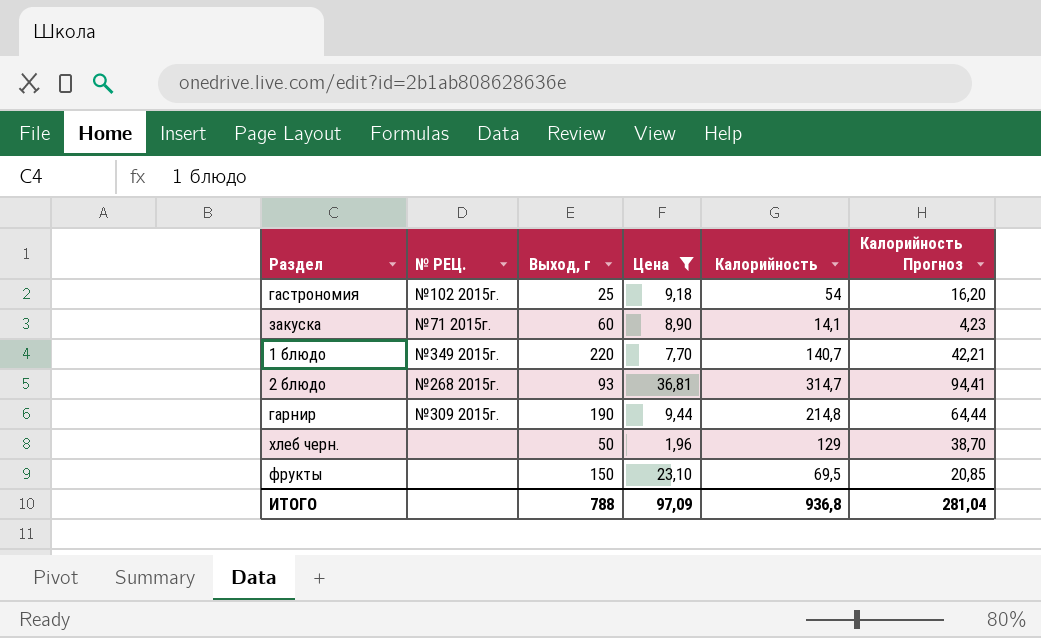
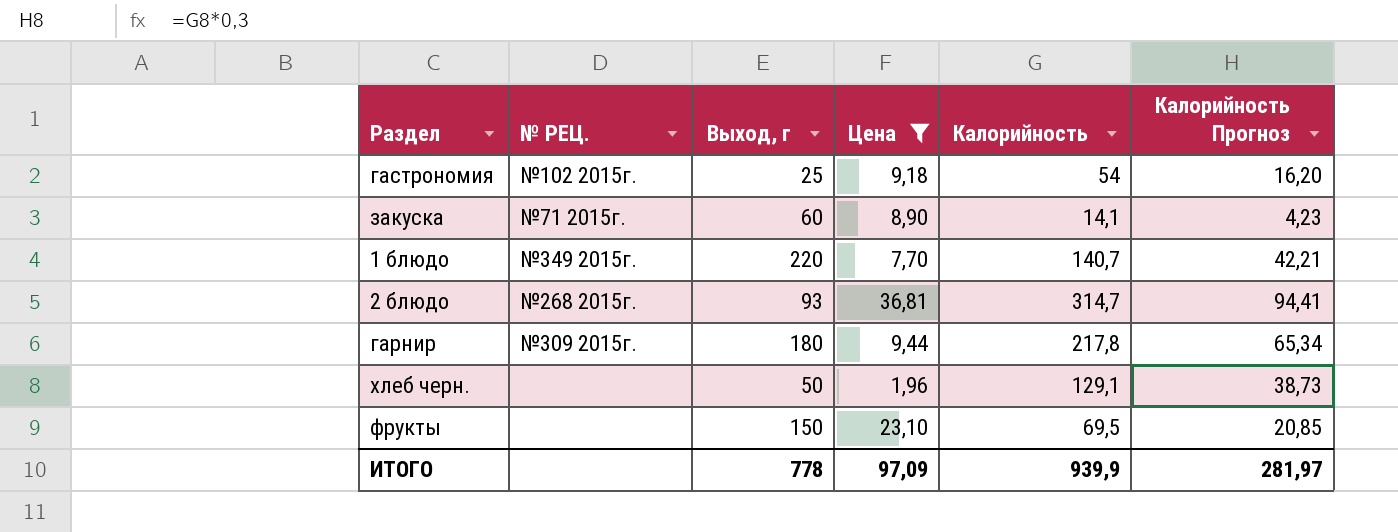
гарнир | Выход, г: 190 -> 180
гарнир | Калорийность: 214,8 -> 217,8
гарнир | Калорийность Прогноз: 64,44 -> 65,34
хлеб черн. | Калорийность: 129 -> 129,1
хлеб черн. | Калорийность Прогноз: 38,70 -> 38,73
ИТОГО | Выход, г: 788 -> 778
ИТОГО | Калорийность: 936,8 -> 939,9
ИТОГО | Калорийность Прогноз: 281,04 -> 281,97

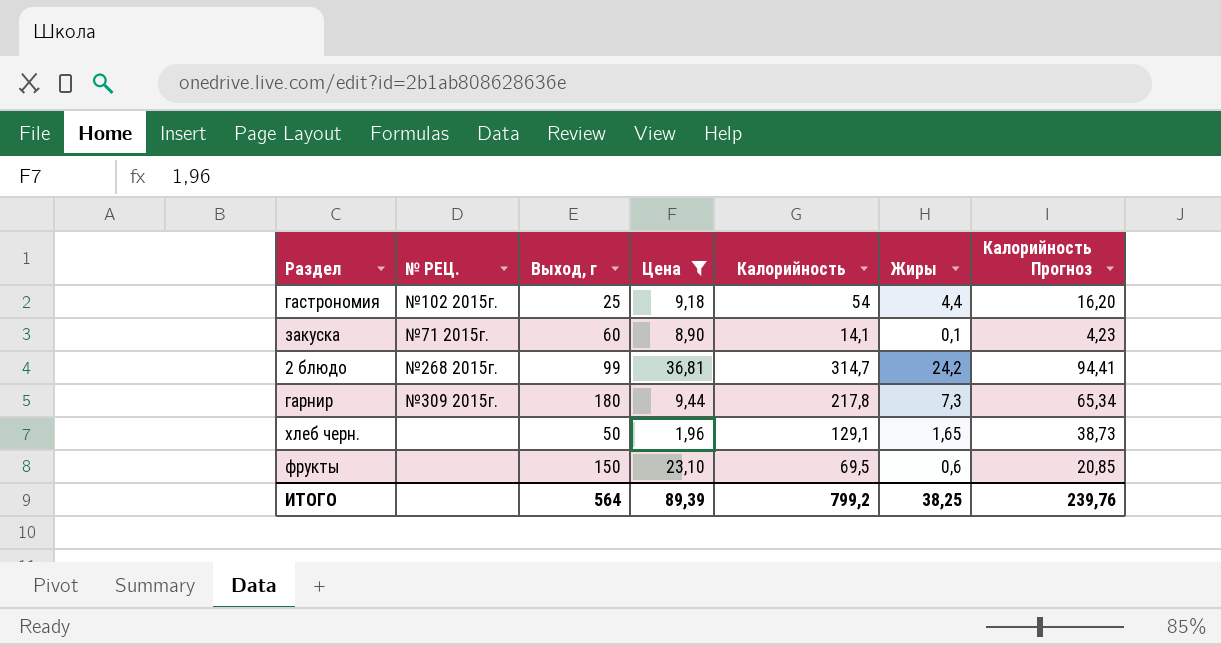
column Жиры | position: none -> 6
row 1 блюдо: №349 2015г. | 220 | 7,70 | 140,7 | 42,21 -> none
2 блюдо | Выход, г: 93 -> 99
ИТОГО | Выход, г: 778 -> 564
ИТОГО | Цена: 97,09 -> 89,39
ИТОГО | Калорийность: 939,9 -> 799,2
ИТОГО | Калорийность Прогноз: 281,97 -> 239,76

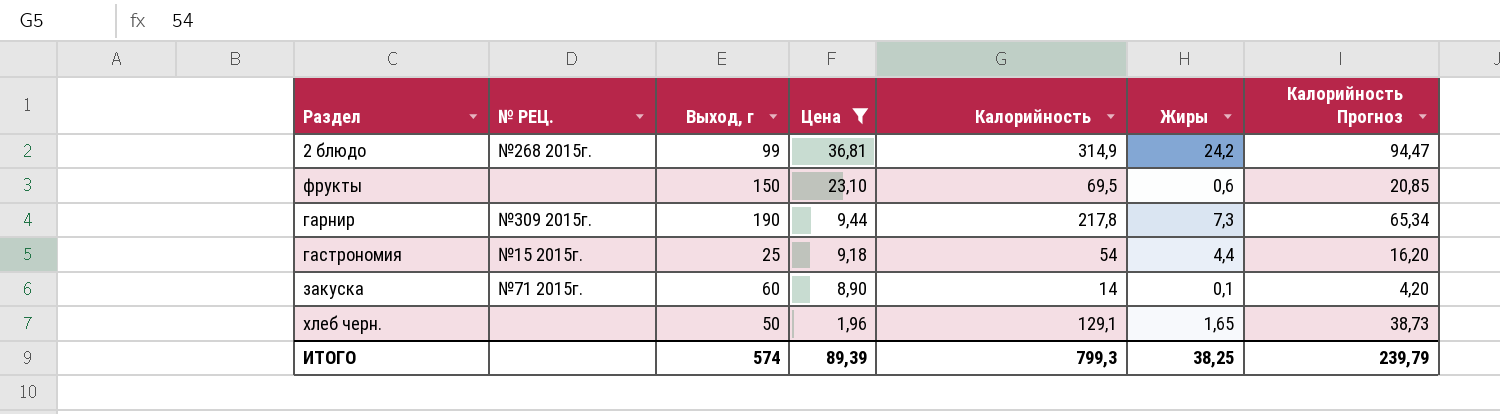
row order: none -> Цена descending
2 блюдо | Калорийность: 314,7 -> 314,9
2 блюдо | Калорийность Прогноз: 94,41 -> 94,47
гарнир | Выход, г: 180 -> 190
гастрономия | № РЕЦ.: №102 2015г. -> №15 2015г.
закуска | Калорийность: 14,1 -> 14
закуска | Калорийность Прогноз: 4,23 -> 4,20
ИТОГО | Выход, г: 564 -> 574
ИТОГО | Калорийность: 799,2 -> 799,3
ИТОГО | Калорийность Прогноз: 239,76 -> 239,79

